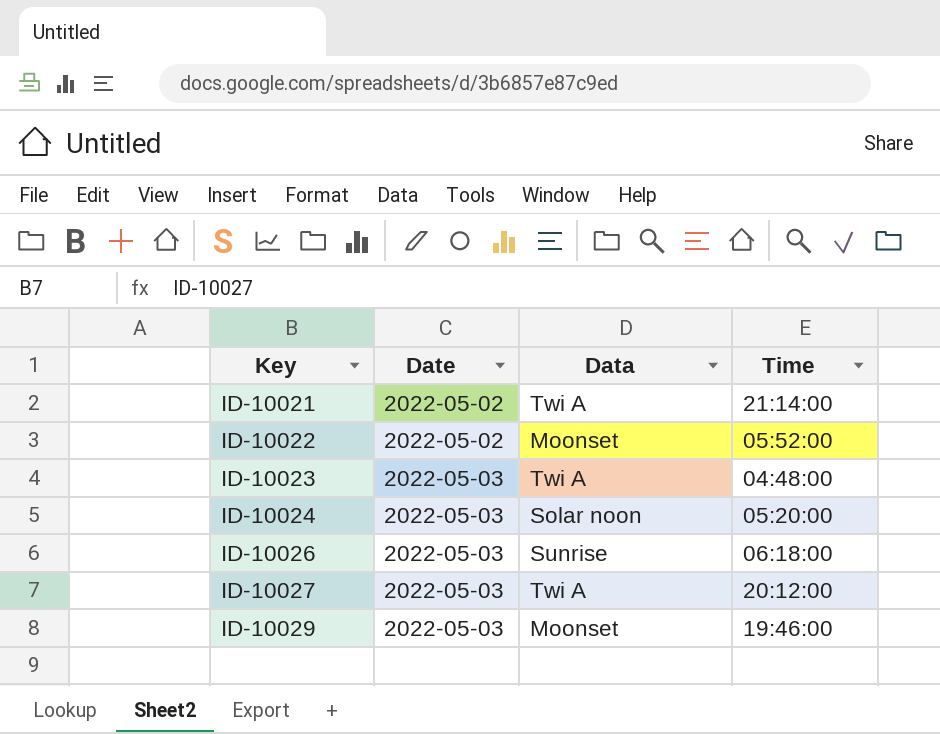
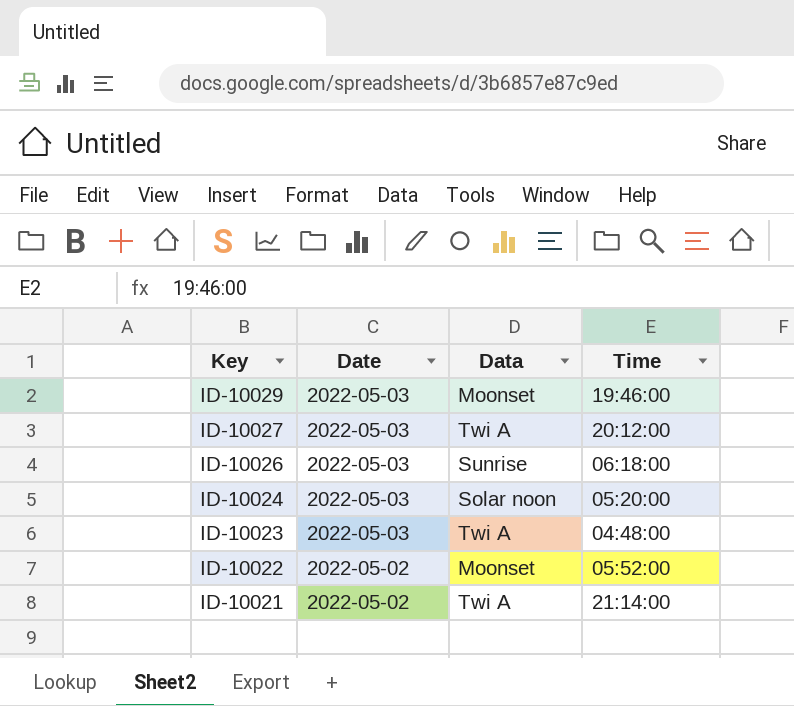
row order: Key ascending -> Key descending

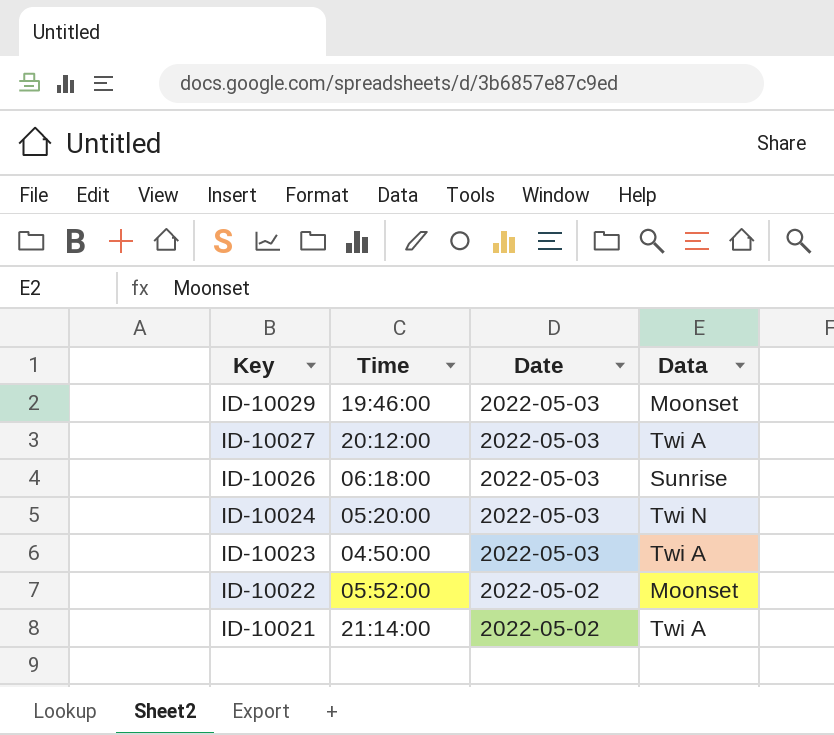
column Time | position: 4 -> 2
ID-10024 | Data: Solar noon -> Twi N
ID-10023 | Time: 04:48:00 -> 04:50:00

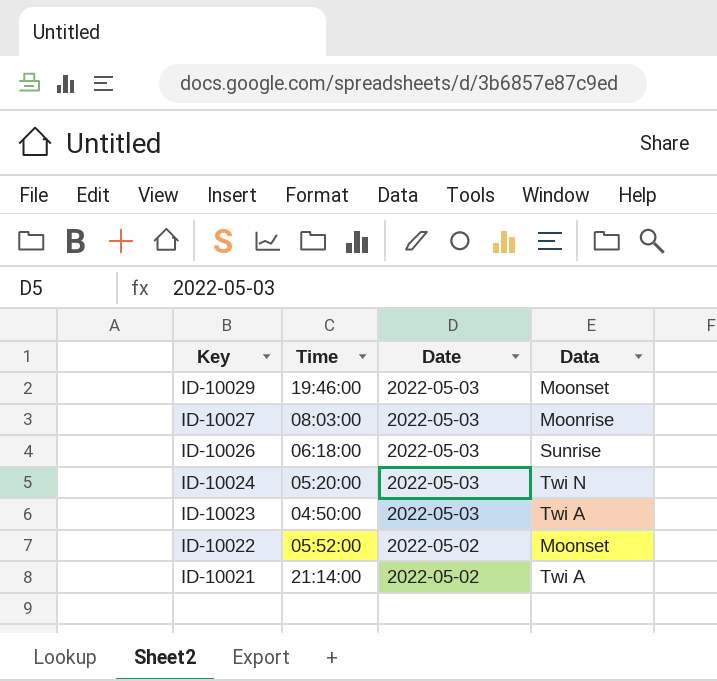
ID-10027 | Time: 20:12:00 -> 08:03:00
ID-10027 | Data: Twi A -> Moonrise

